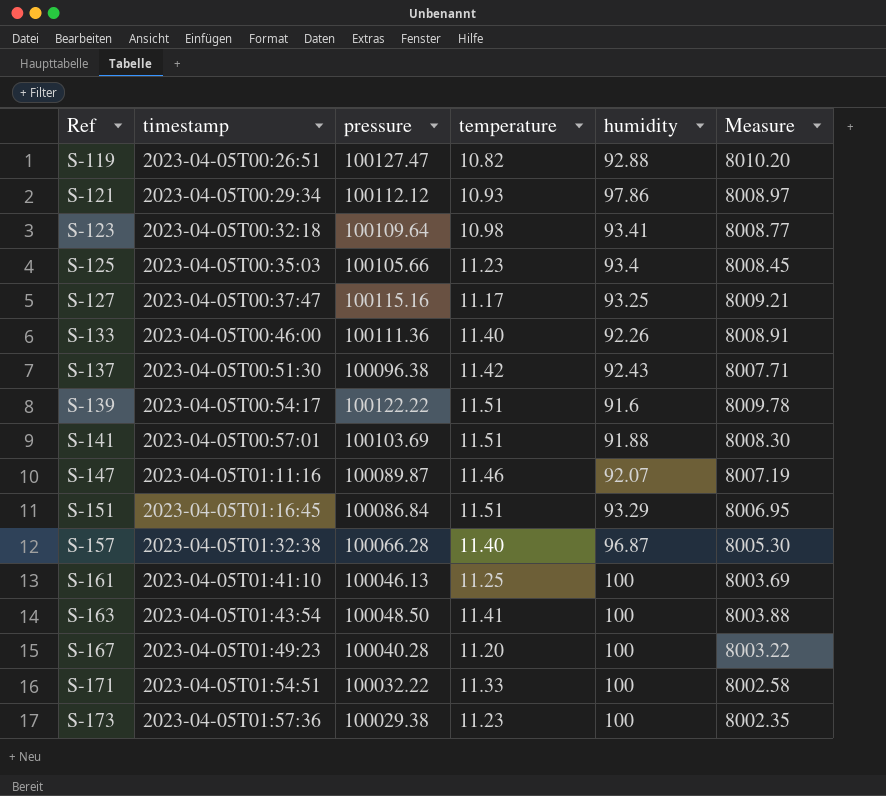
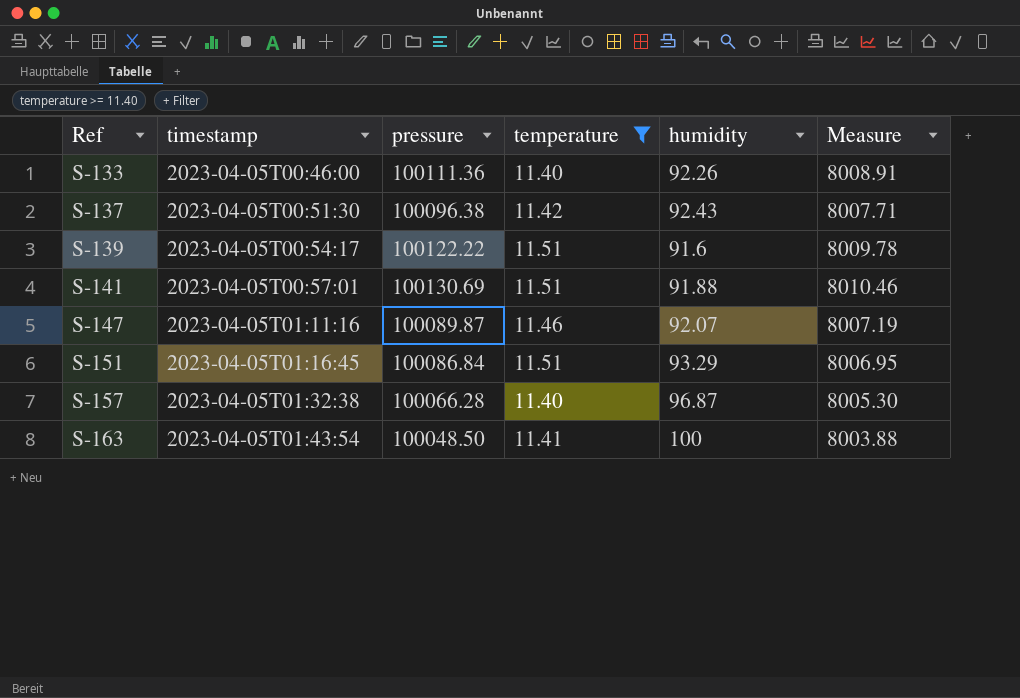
filter: none -> temperature >= 11.40
S-141 | pressure: 100103.69 -> 100130.69
S-141 | Measure: 8008.30 -> 8010.46

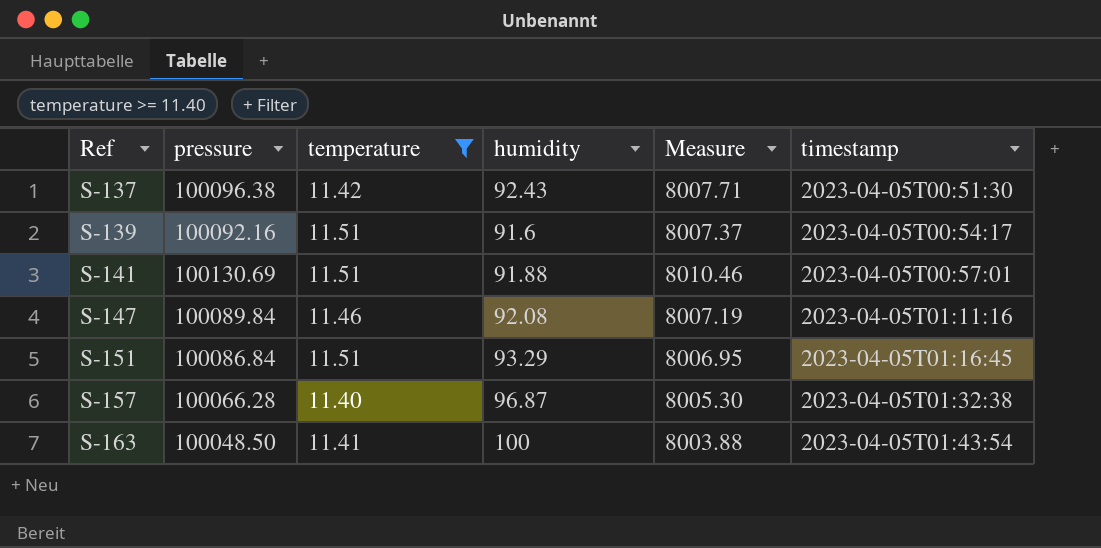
column timestamp | position: 2 -> 6
row S-133: 2023-04-05T00:46:00 | 100111.36 | 11.40 | 92.26 | 8008.91 -> none
S-139 | pressure: 100122.22 -> 100092.16
S-139 | Measure: 8009.78 -> 8007.37
S-147 | pressure: 100089.87 -> 100089.84
S-147 | humidity: 92.07 -> 92.08

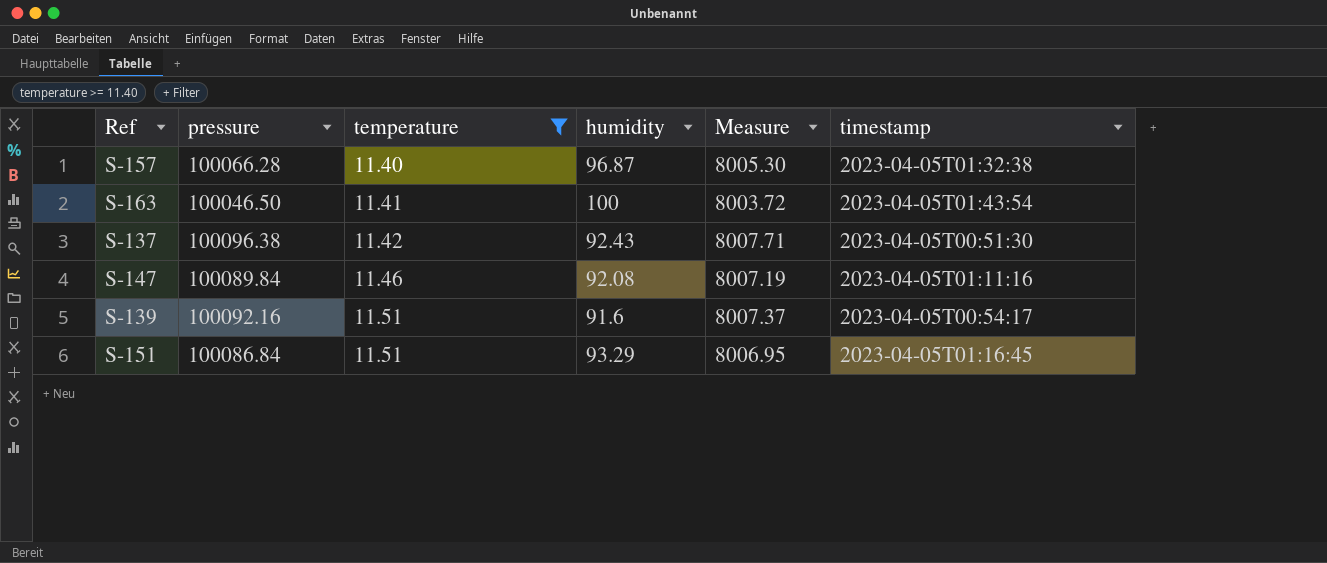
row order: Ref ascending -> temperature ascending
row S-141: 100130.69 | 11.51 | 91.88 | 8010.46 | 2023-04-05T00:57:01 -> none
S-163 | pressure: 100048.50 -> 100046.50
S-163 | Measure: 8003.88 -> 8003.72

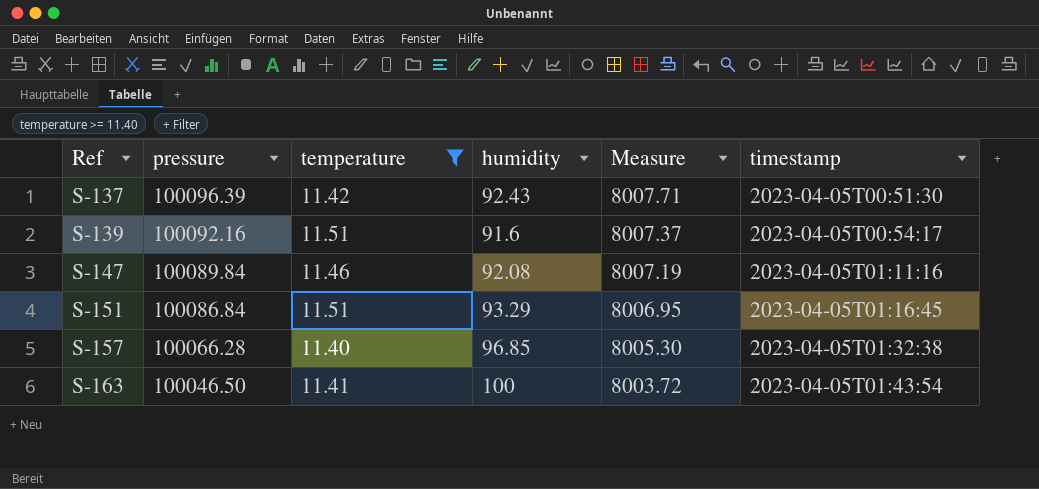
row order: temperature ascending -> Ref ascending
S-137 | pressure: 100096.38 -> 100096.39
S-157 | humidity: 96.87 -> 96.85

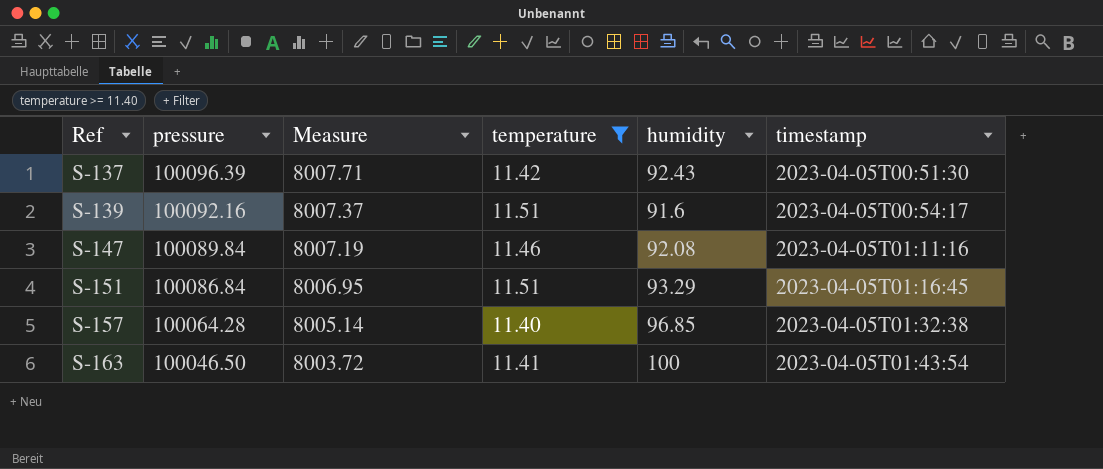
column Measure | position: 5 -> 3
S-157 | pressure: 100066.28 -> 100064.28
S-157 | Measure: 8005.30 -> 8005.14

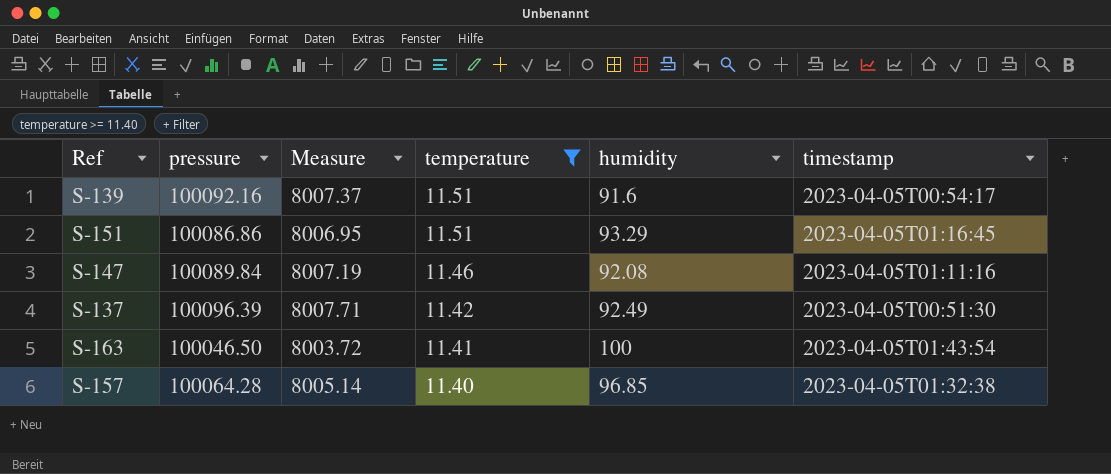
row order: Ref ascending -> temperature descending
S-151 | pressure: 100086.84 -> 100086.86
S-137 | humidity: 92.43 -> 92.49

